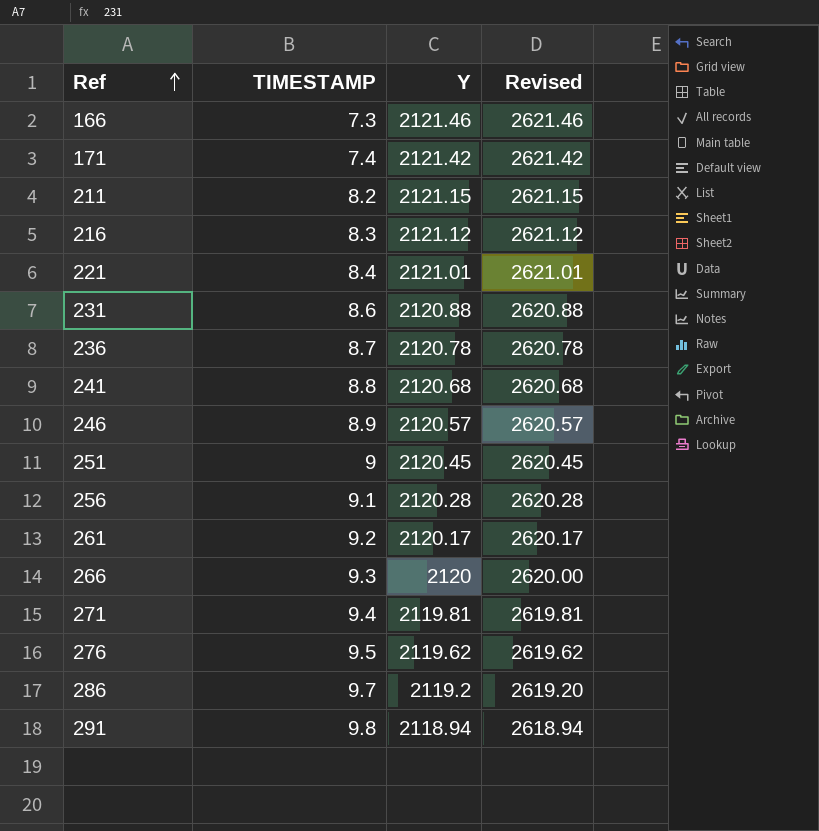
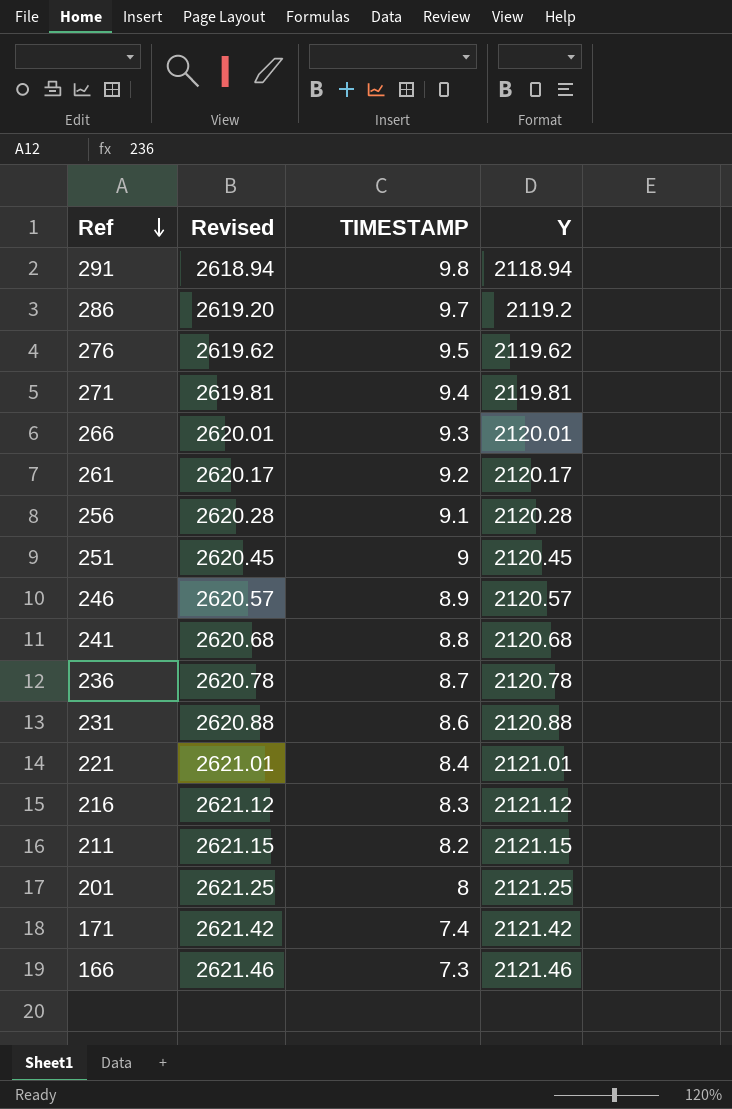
row order: Ref ascending -> Ref descending
column Revised | position: 4 -> 2
266 | Revised: 2620.00 -> 2620.01
266 | Y: 2120 -> 2120.01
row 201: none -> 2621.25 | 8 | 2121.25

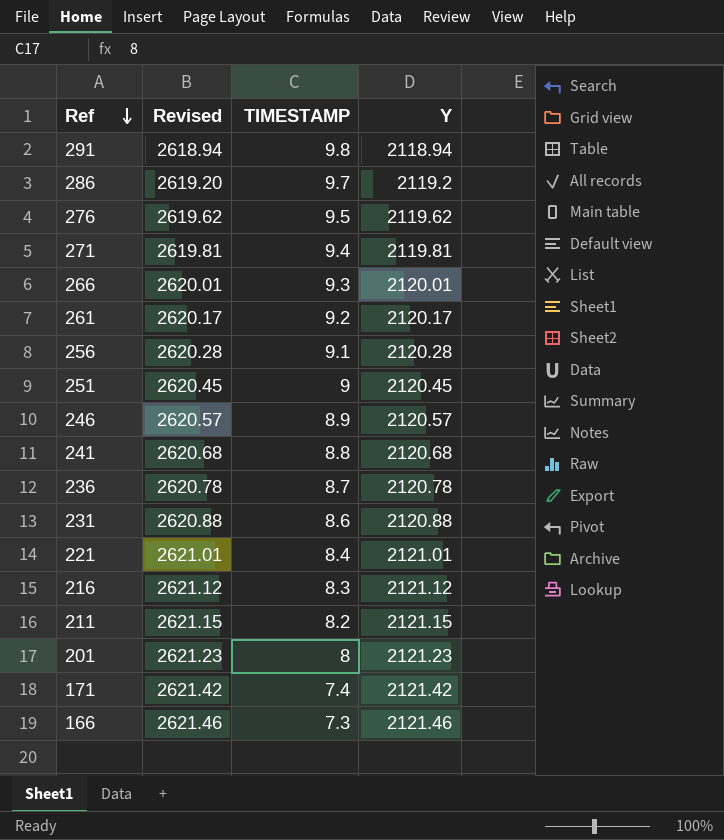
201 | Revised: 2621.25 -> 2621.23
201 | Y: 2121.25 -> 2121.23

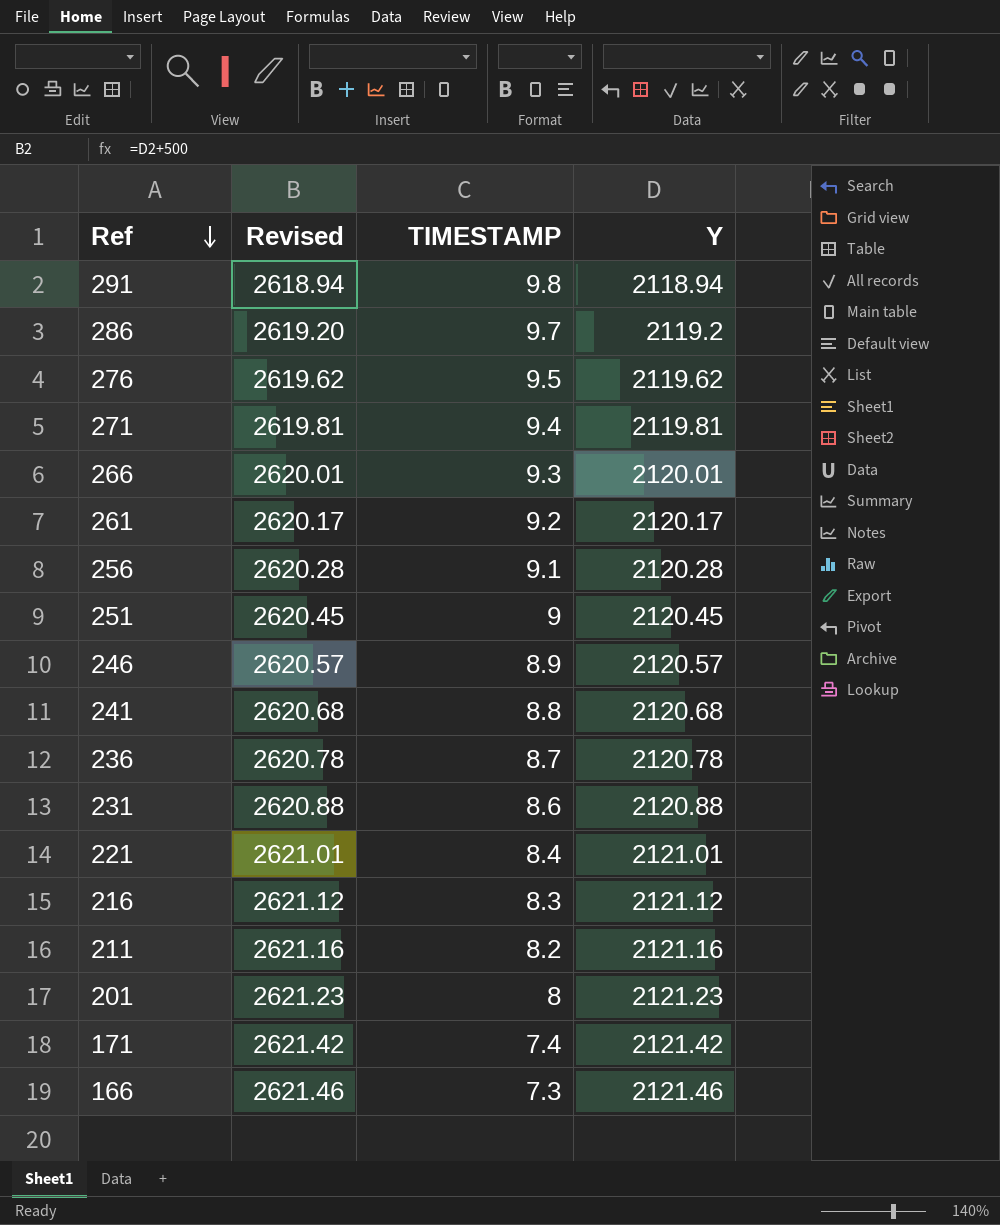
211 | Revised: 2621.15 -> 2621.16
211 | Y: 2121.15 -> 2121.16

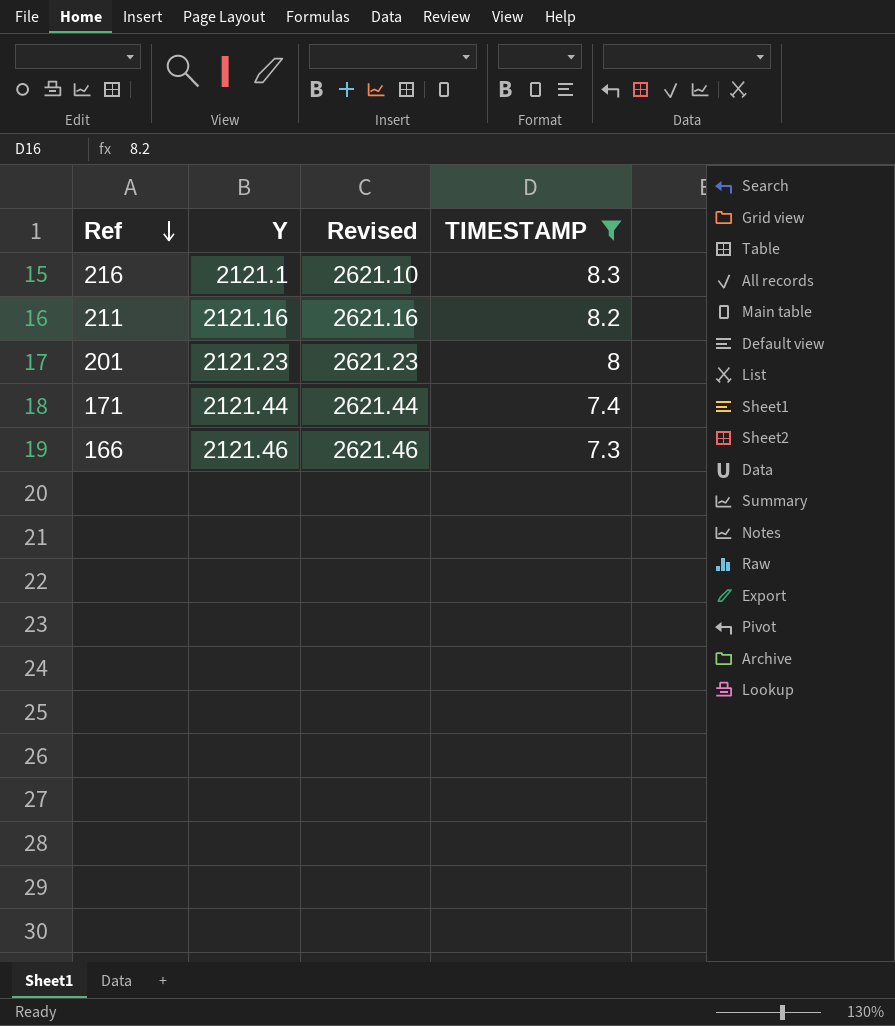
filter: none -> TIMESTAMP <= 8.3
column Y | position: 4 -> 2
216 | Y: 2121.12 -> 2121.1
216 | Revised: 2621.12 -> 2621.10
171 | Y: 2121.42 -> 2121.44
171 | Revised: 2621.42 -> 2621.44

